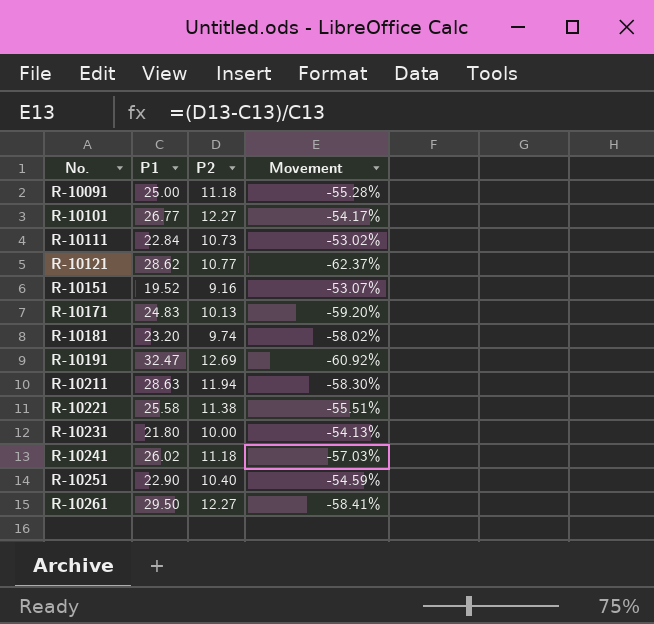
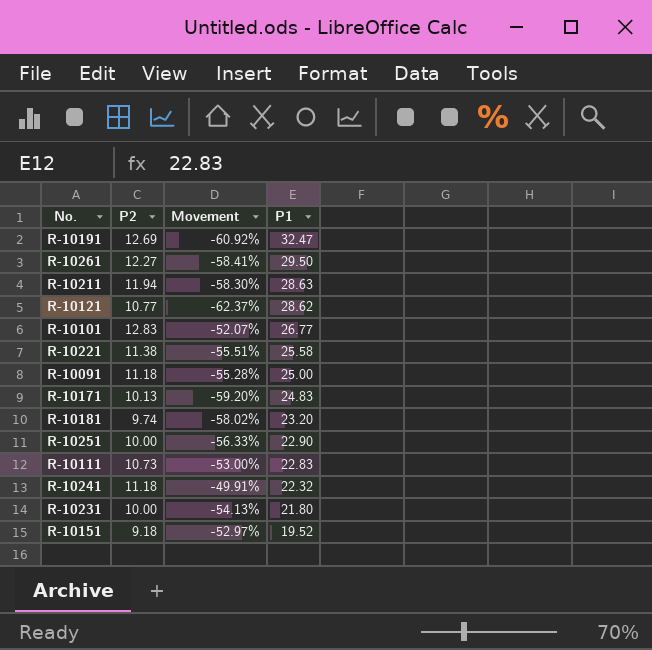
row order: No. ascending -> P1 descending
column P1 | position: 2 -> 4
R-10101 | P2: 12.27 -> 12.83
R-10101 | Movement: -54.17% -> -52.07%
R-10251 | P2: 10.40 -> 10.00
R-10251 | Movement: -54.59% -> -56.33%
R-10111 | Movement: -53.02% -> -53.00%
R-10111 | P1: 22.84 -> 22.83
R-10241 | Movement: -57.03% -> -49.91%
R-10241 | P1: 26.02 -> 22.32
R-10151 | P2: 9.16 -> 9.18
R-10151 | Movement: -53.07% -> -52.97%

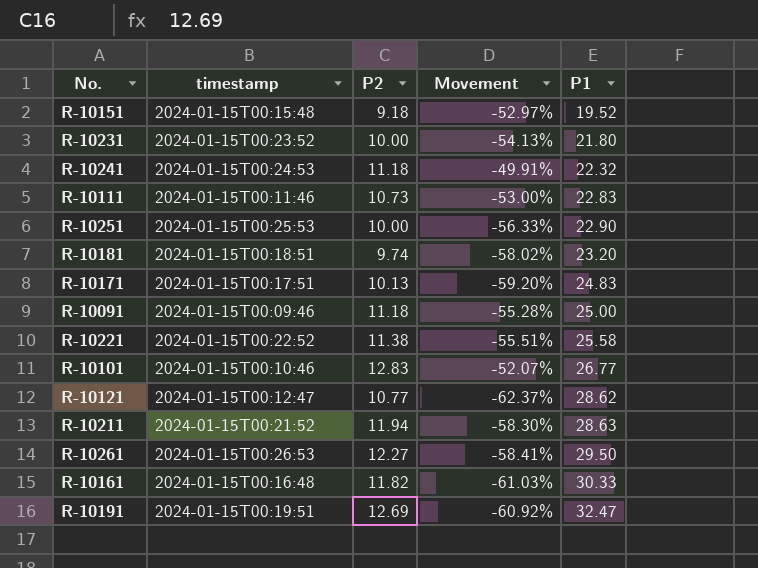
row order: P1 descending -> P1 ascending
column timestamp | position: none -> 2
row R-10161: none -> 2024-01-15T00:16:48 | 11.82 | -61.03% | 30.33

